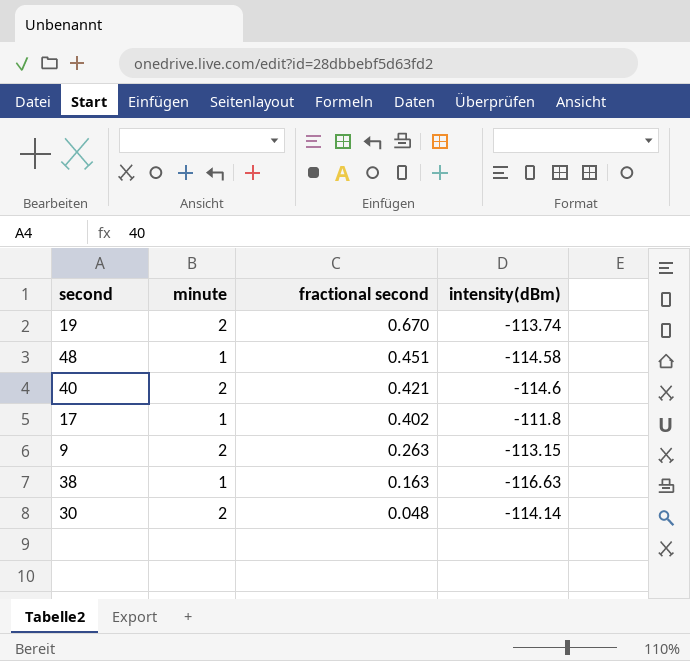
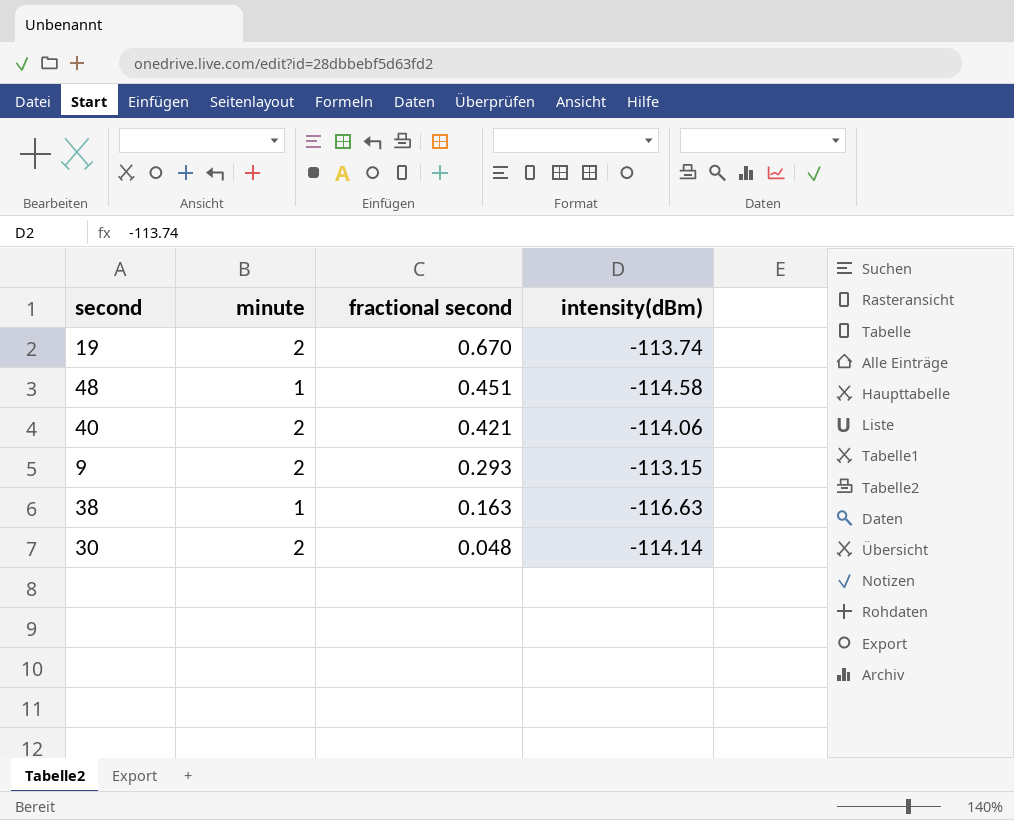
row 17: 1 | 0.402 | -111.8 -> none
40 | intensity(dBm): -114.6 -> -114.06
9 | fractional second: 0.263 -> 0.293

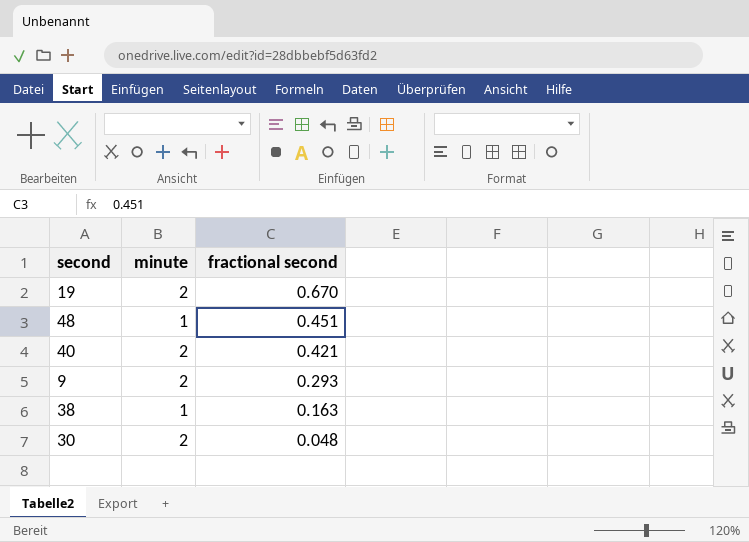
column intensity(dBm) | position: 4 -> none

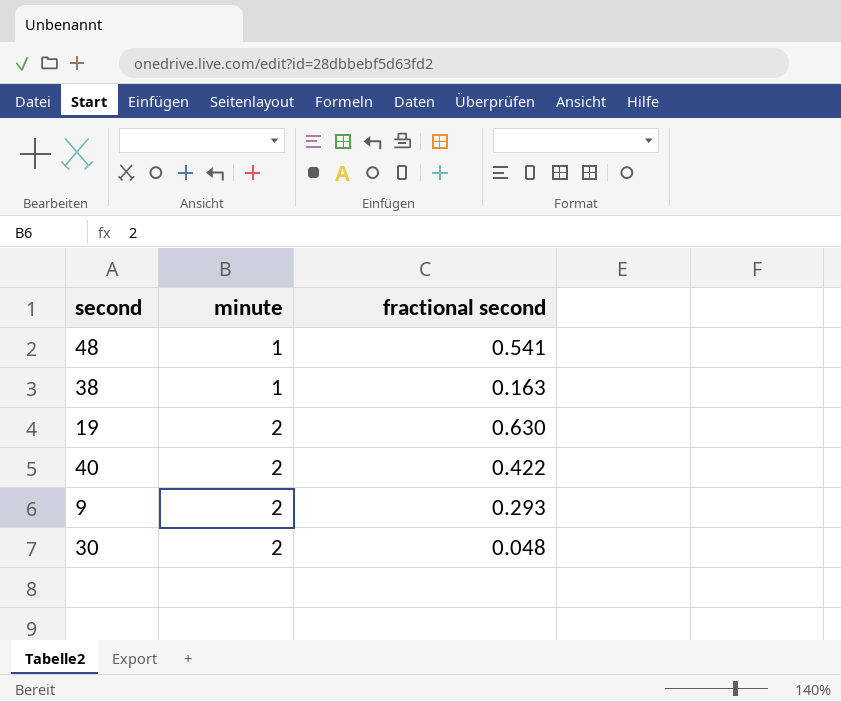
row order: fractional second descending -> minute ascending
48 | fractional second: 0.451 -> 0.541
19 | fractional second: 0.670 -> 0.630
40 | fractional second: 0.421 -> 0.422

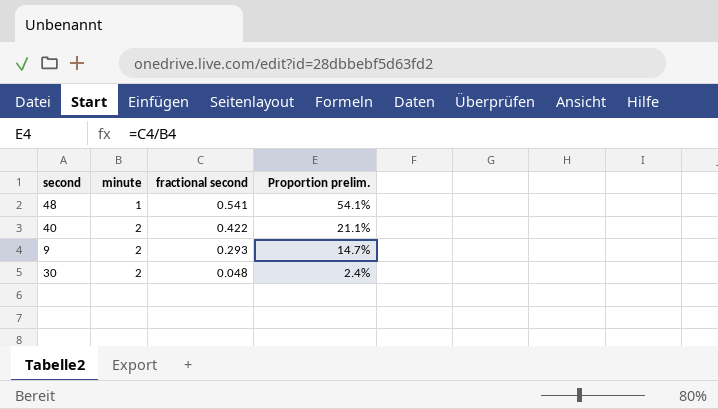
column Proportion prelim. | formula: none -> [fractional second] / [minute]
row 38: 1 | 0.163 -> none
row 19: 2 | 0.630 -> none

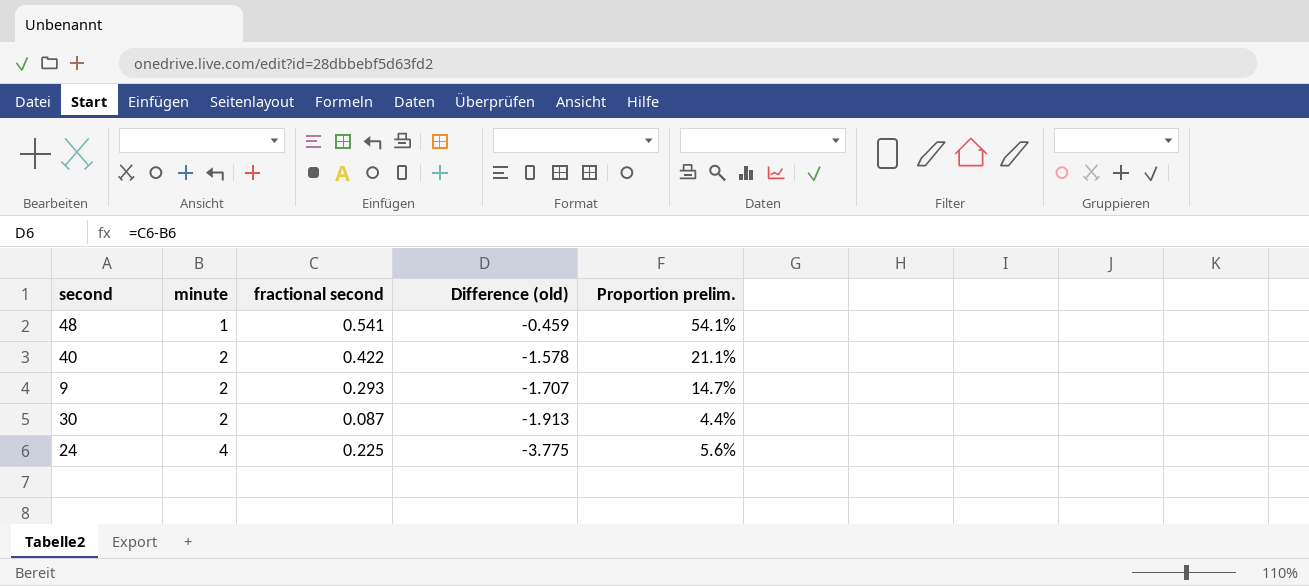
column Difference (old) | formula: none -> [fractional second] - [minute]
30 | fractional second: 0.048 -> 0.087
30 | Proportion prelim.: 2.4% -> 4.4%
row 24: none -> 4 | 0.225 | -3.775 | 5.6%

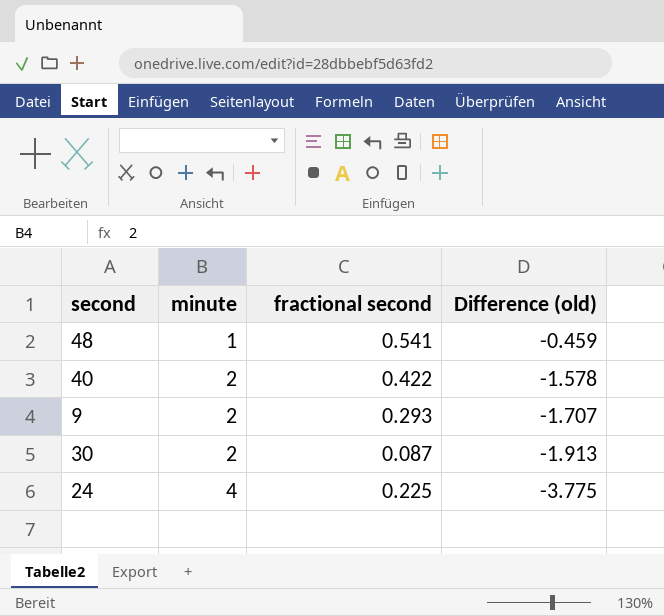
column Proportion prelim. | formula: [fractional second] / [minute] -> none

